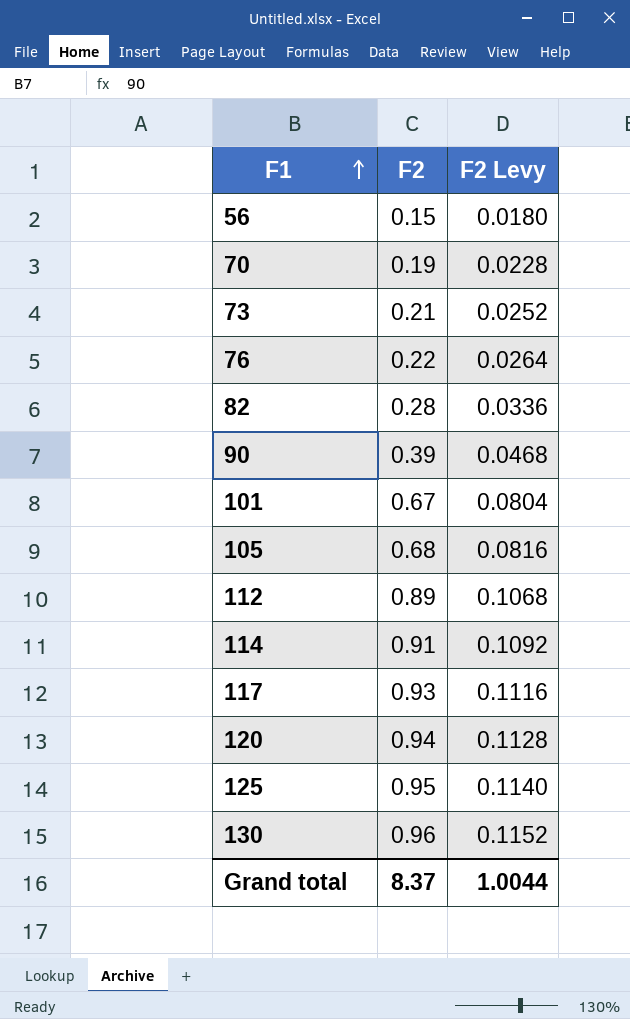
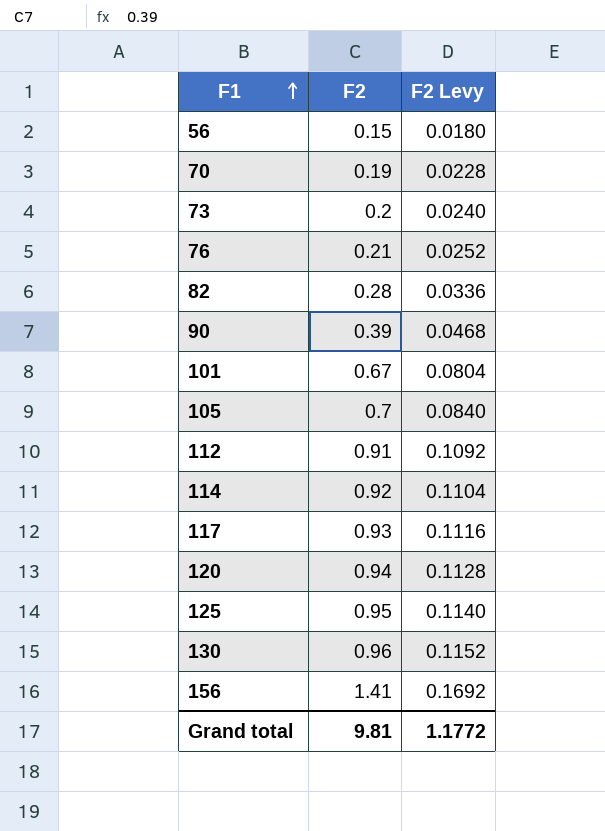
73 | F2: 0.21 -> 0.2
73 | F2 Levy: 0.0252 -> 0.0240
76 | F2: 0.22 -> 0.21
76 | F2 Levy: 0.0264 -> 0.0252
105 | F2: 0.68 -> 0.7
105 | F2 Levy: 0.0816 -> 0.0840
112 | F2: 0.89 -> 0.91
112 | F2 Levy: 0.1068 -> 0.1092
114 | F2: 0.91 -> 0.92
114 | F2 Levy: 0.1092 -> 0.1104
row 156: none -> 1.41 | 0.1692
Grand total | F2: 8.37 -> 9.81
Grand total | F2 Levy: 1.0044 -> 1.1772

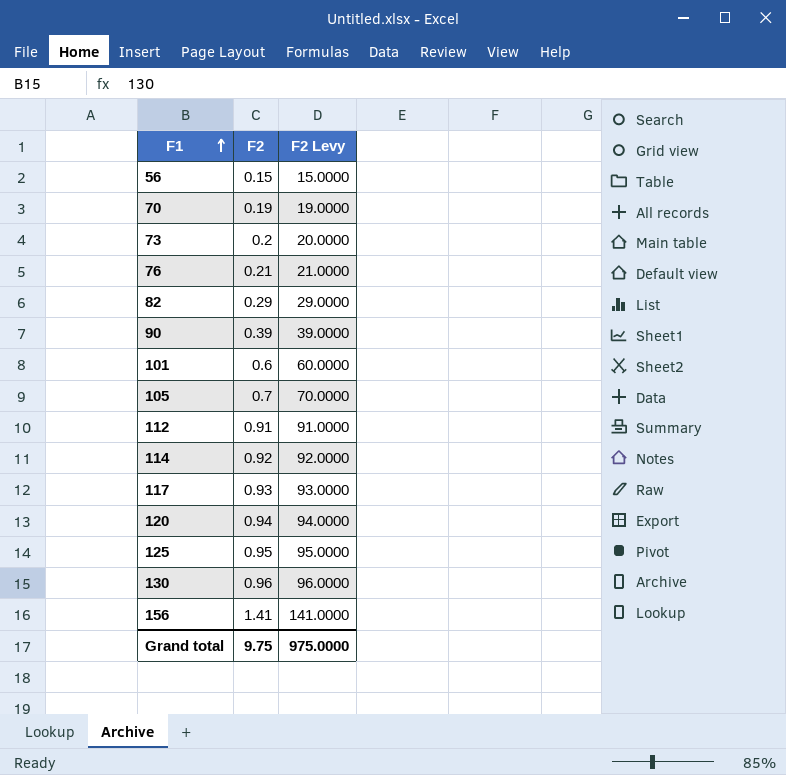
column F2 Levy | formula: [F2] * 0.12 -> [F2] * 100
82 | F2: 0.28 -> 0.29
101 | F2: 0.67 -> 0.6
Grand total | F2: 9.81 -> 9.75
Grand total | F2 Levy: 1.1772 -> 975.0000

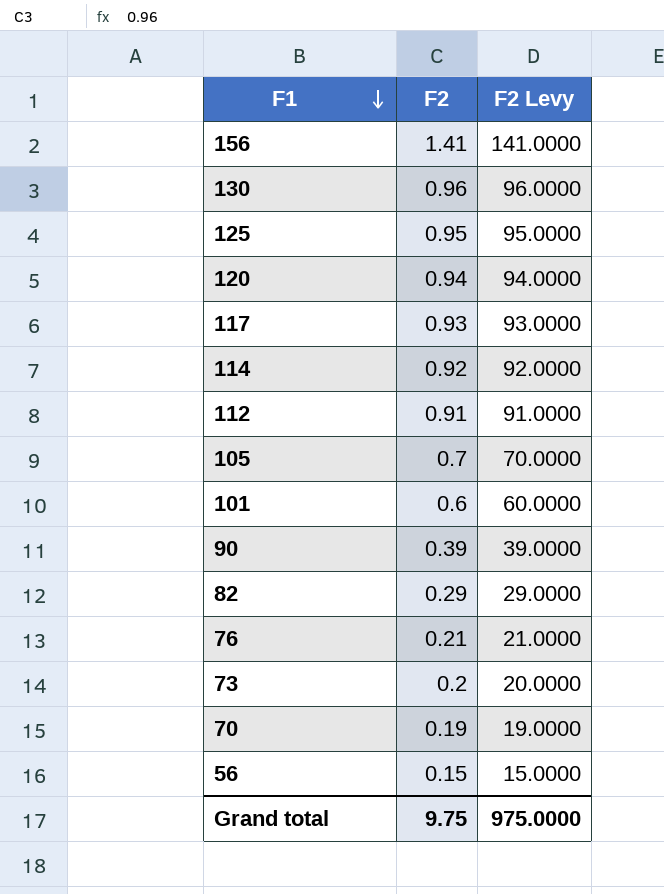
row order: F1 ascending -> F1 descending

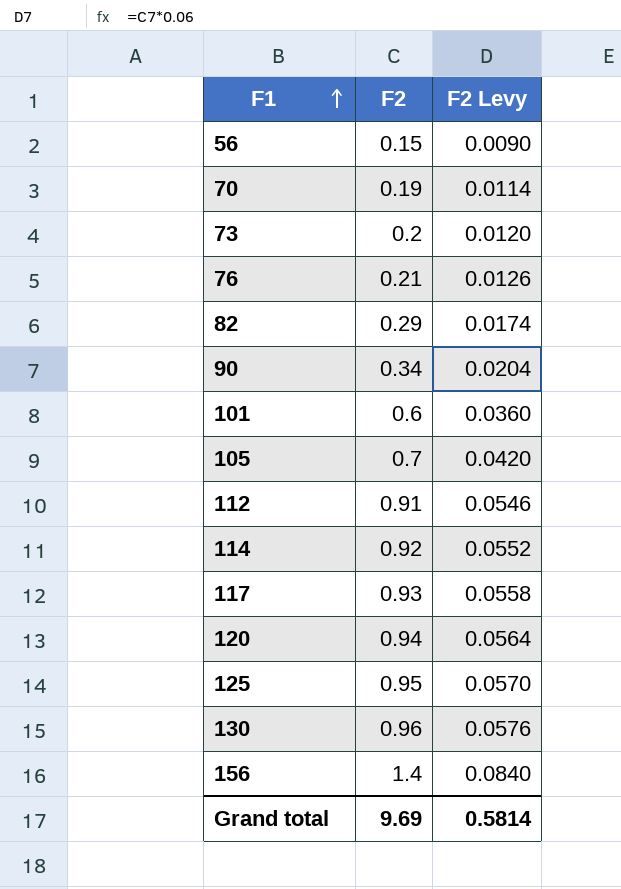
row order: F1 descending -> F1 ascending
column F2 Levy | formula: [F2] * 100 -> [F2] * 0.06
90 | F2: 0.39 -> 0.34
156 | F2: 1.41 -> 1.4
Grand total | F2: 9.75 -> 9.69
Grand total | F2 Levy: 975.0000 -> 0.5814

